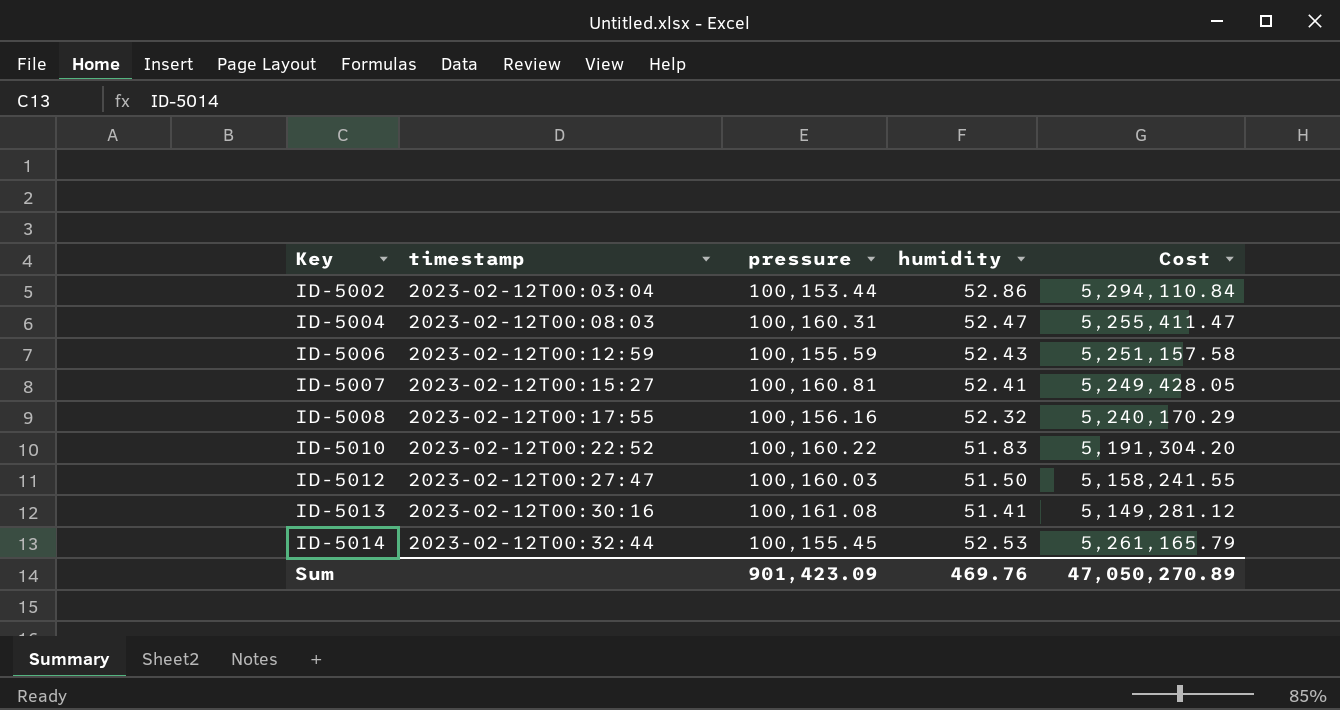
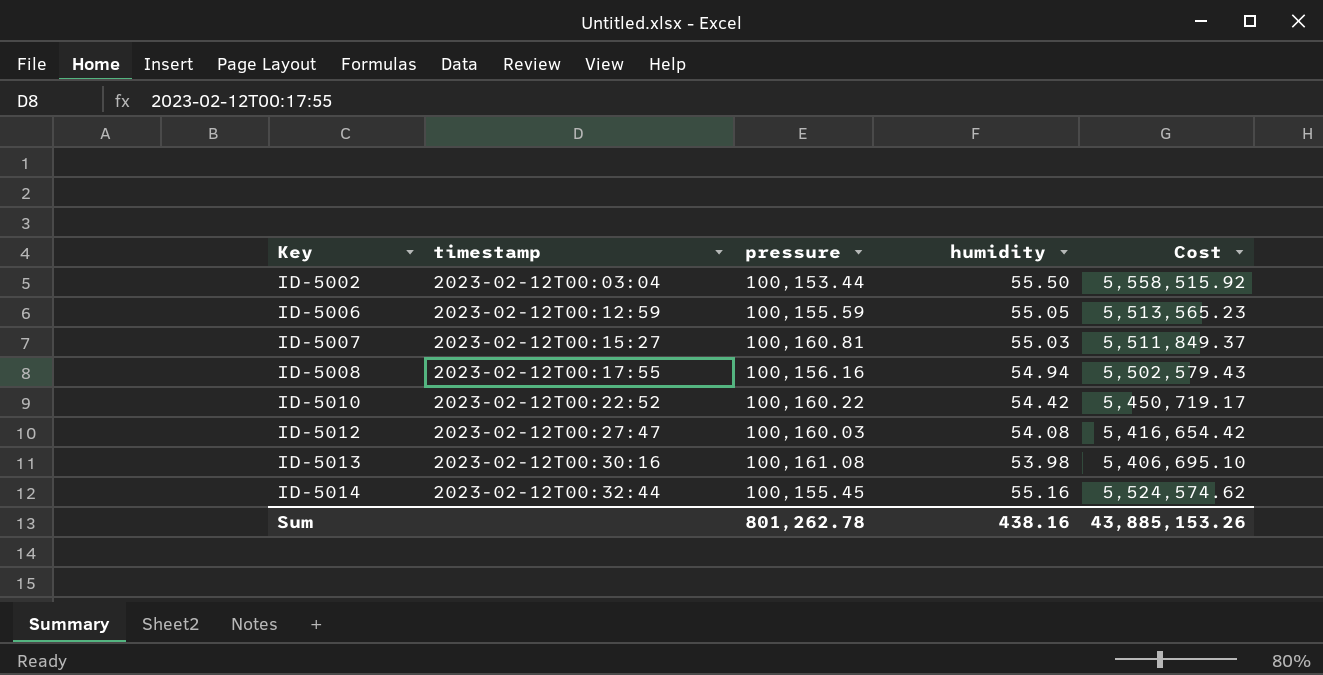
row ID-5004: 2023-02-12T00:08:03 | 100,160.31 | 52.47 | 5,255,411.47 -> none
ID-5002 | humidity: 52.86 -> 55.50
ID-5002 | Cost: 5,294,110.84 -> 5,558,515.92
ID-5006 | humidity: 52.43 -> 55.05
ID-5006 | Cost: 5,251,157.58 -> 5,513,565.23
ID-5007 | humidity: 52.41 -> 55.03
ID-5007 | Cost: 5,249,428.05 -> 5,511,849.37
ID-5008 | humidity: 52.32 -> 54.94
ID-5008 | Cost: 5,240,170.29 -> 5,502,579.43
ID-5010 | humidity: 51.83 -> 54.42
ID-5010 | Cost: 5,191,304.20 -> 5,450,719.17
ID-5012 | humidity: 51.50 -> 54.08
ID-5012 | Cost: 5,158,241.55 -> 5,416,654.42
ID-5013 | humidity: 51.41 -> 53.98
ID-5013 | Cost: 5,149,281.12 -> 5,406,695.10
ID-5014 | humidity: 52.53 -> 55.16
ID-5014 | Cost: 5,261,165.79 -> 5,524,574.62
Sum | pressure: 901,423.09 -> 801,262.78
Sum | humidity: 469.76 -> 438.16
Sum | Cost: 47,050,270.89 -> 43,885,153.26

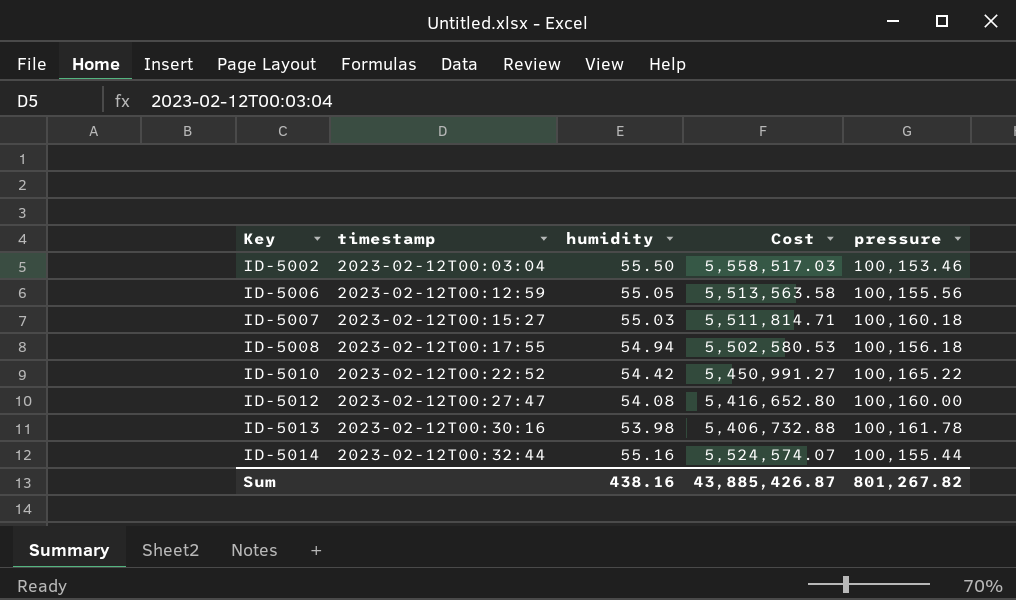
column pressure | position: 3 -> 5
ID-5002 | Cost: 5,558,515.92 -> 5,558,517.03
ID-5002 | pressure: 100,153.44 -> 100,153.46
ID-5006 | Cost: 5,513,565.23 -> 5,513,563.58
ID-5006 | pressure: 100,155.59 -> 100,155.56
ID-5007 | Cost: 5,511,849.37 -> 5,511,814.71
ID-5007 | pressure: 100,160.81 -> 100,160.18
ID-5008 | Cost: 5,502,579.43 -> 5,502,580.53
ID-5008 | pressure: 100,156.16 -> 100,156.18
ID-5010 | Cost: 5,450,719.17 -> 5,450,991.27
ID-5010 | pressure: 100,160.22 -> 100,165.22
ID-5012 | Cost: 5,416,654.42 -> 5,416,652.80
ID-5012 | pressure: 100,160.03 -> 100,160.00
ID-5013 | Cost: 5,406,695.10 -> 5,406,732.88
ID-5013 | pressure: 100,161.08 -> 100,161.78
ID-5014 | Cost: 5,524,574.62 -> 5,524,574.07
ID-5014 | pressure: 100,155.45 -> 100,155.44
Sum | Cost: 43,885,153.26 -> 43,885,426.87
Sum | pressure: 801,262.78 -> 801,267.82

